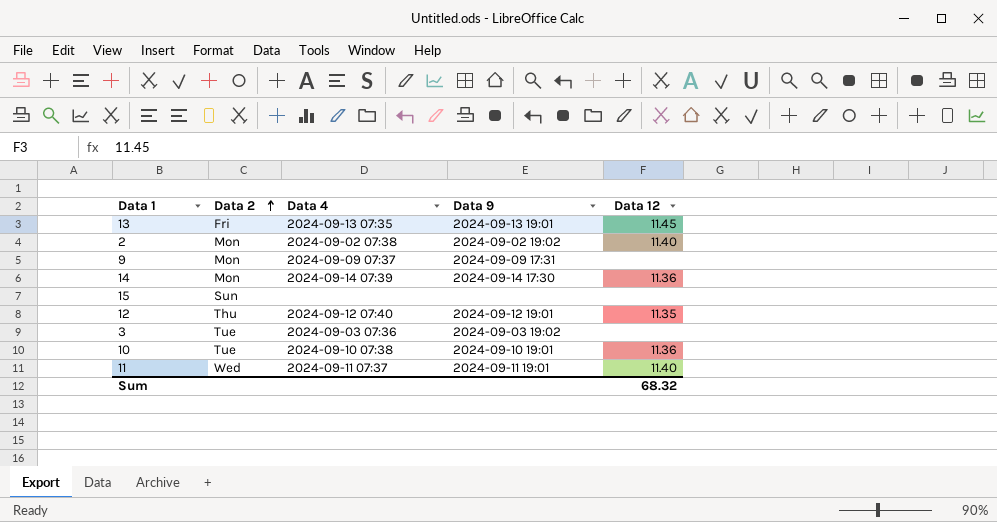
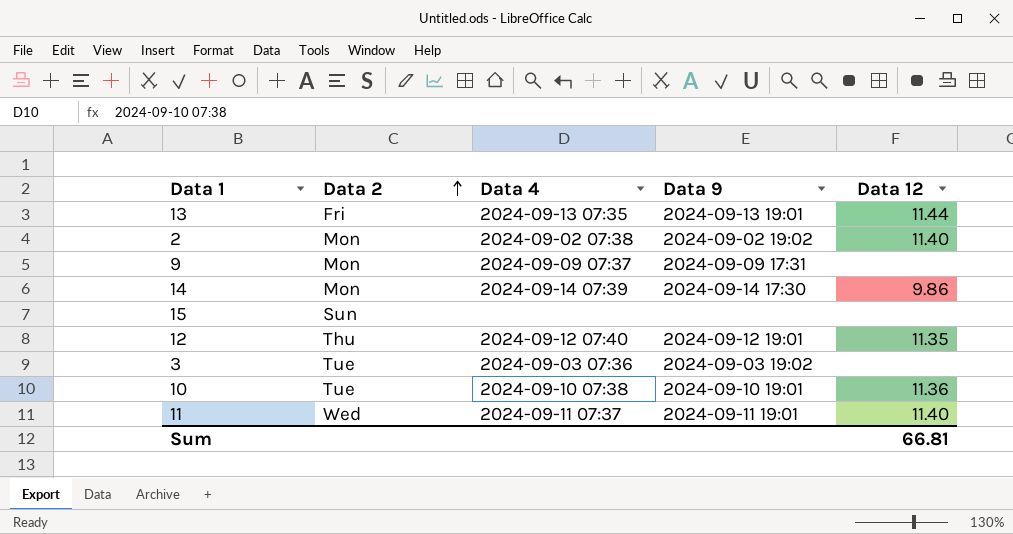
13 | Data 12: 11.45 -> 11.44
14 | Data 12: 11.36 -> 9.86
Sum | Data 12: 68.32 -> 66.81

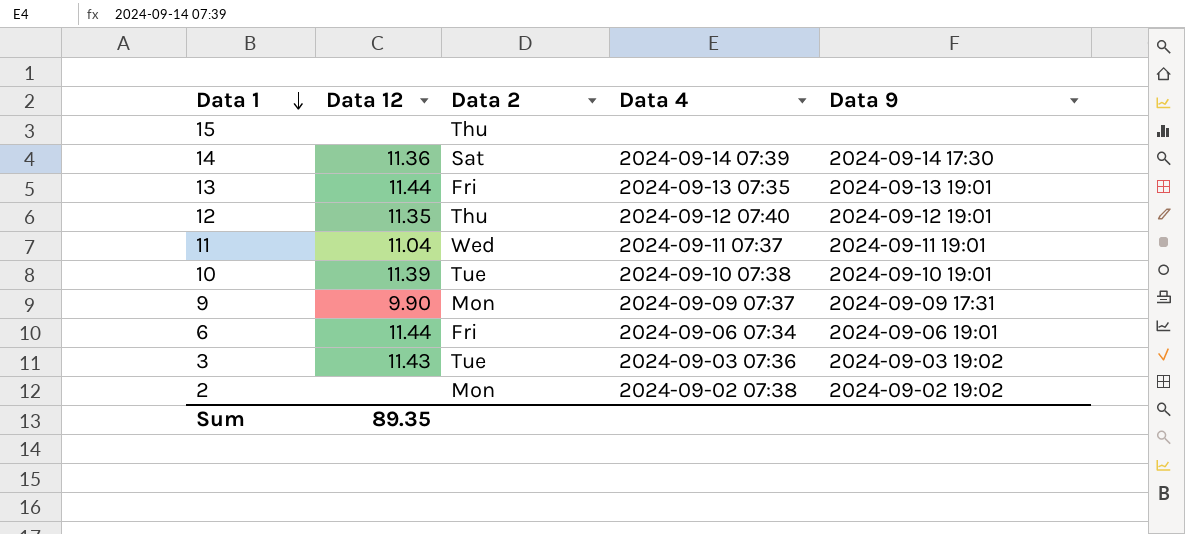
row order: Data 2 ascending -> Data 1 descending
column Data 12 | position: 5 -> 2
15 | Data 2: Sun -> Thu
14 | Data 12: 9.86 -> 11.36
14 | Data 2: Mon -> Sat
11 | Data 12: 11.40 -> 11.04
10 | Data 12: 11.36 -> 11.39
9 | Data 12: none -> 9.90
row 6: none -> 11.44 | Fri | 2024-09-06 07:34 | 2024-09-06 19:01
3 | Data 12: none -> 11.43
2 | Data 12: 11.40 -> none
Sum | Data 12: 66.81 -> 89.35

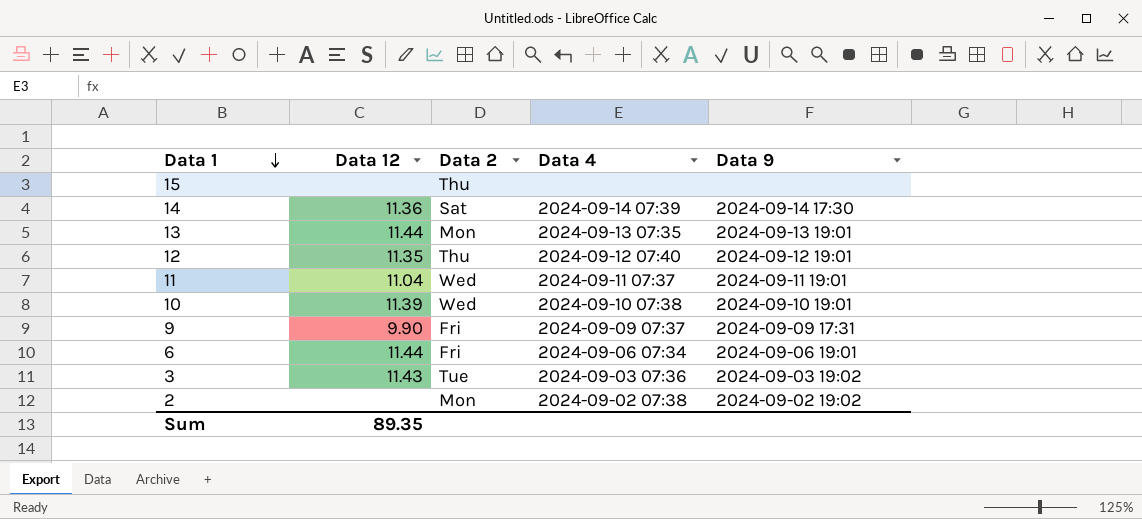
13 | Data 2: Fri -> Mon
10 | Data 2: Tue -> Wed
9 | Data 2: Mon -> Fri

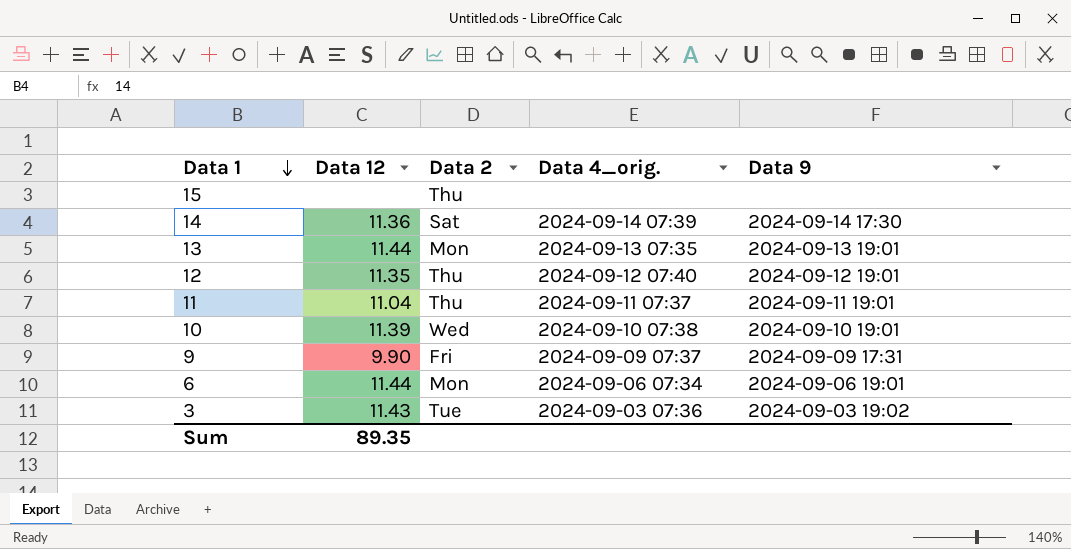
column name: Data 4 -> Data 4_orig.
row 2: none | Mon | 2024-09-02 07:38 | 2024-09-02 19:02 -> none
11 | Data 2: Wed -> Thu
6 | Data 2: Fri -> Mon

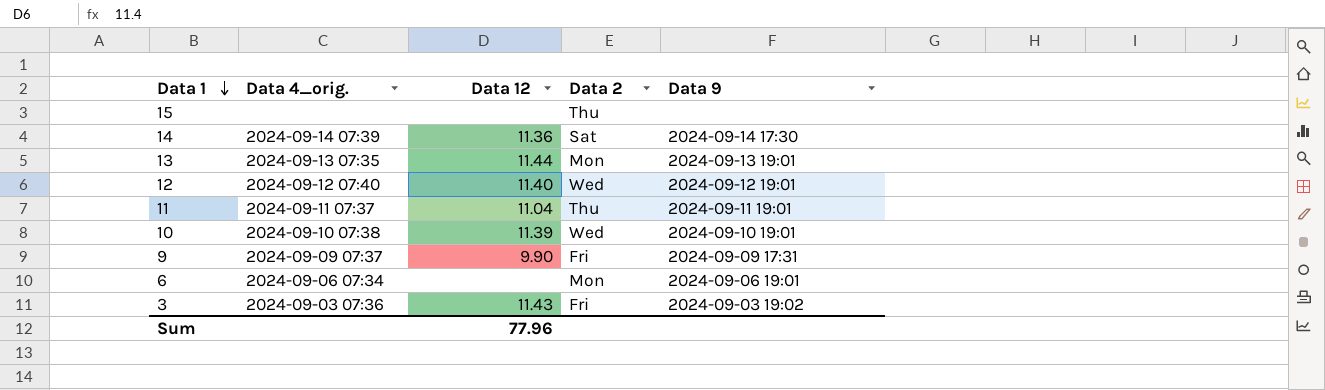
column Data 4_orig. | position: 4 -> 2
12 | Data 12: 11.35 -> 11.40
12 | Data 2: Thu -> Wed
6 | Data 12: 11.44 -> none
3 | Data 2: Tue -> Fri
Sum | Data 12: 89.35 -> 77.96

